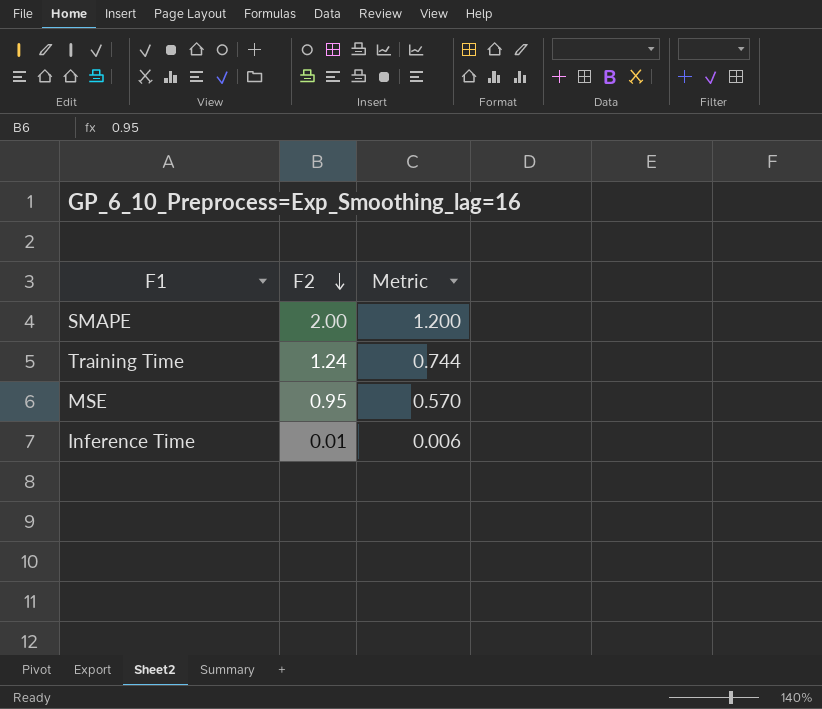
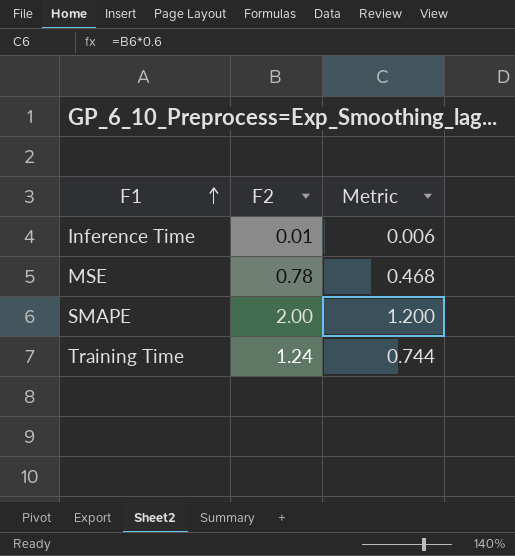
row order: F2 descending -> F1 ascending
MSE | F2: 0.95 -> 0.78
MSE | Metric: 0.570 -> 0.468

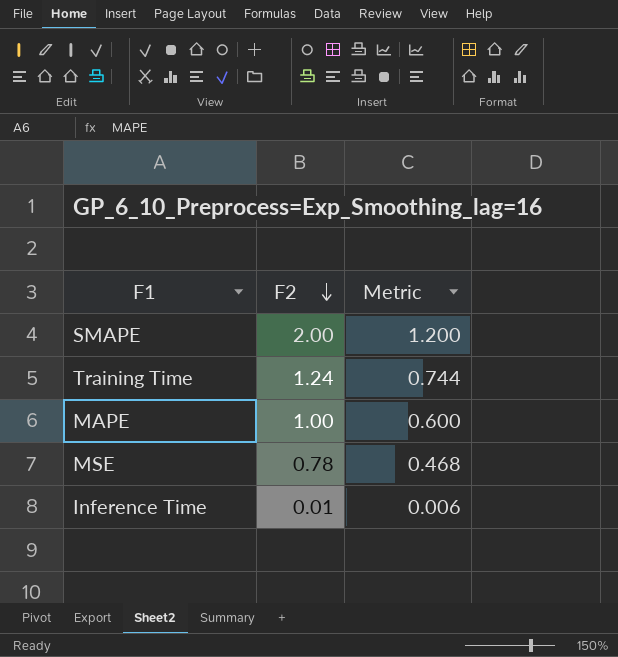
row order: F1 ascending -> F2 descending
row MAPE: none -> 1.00 | 0.600

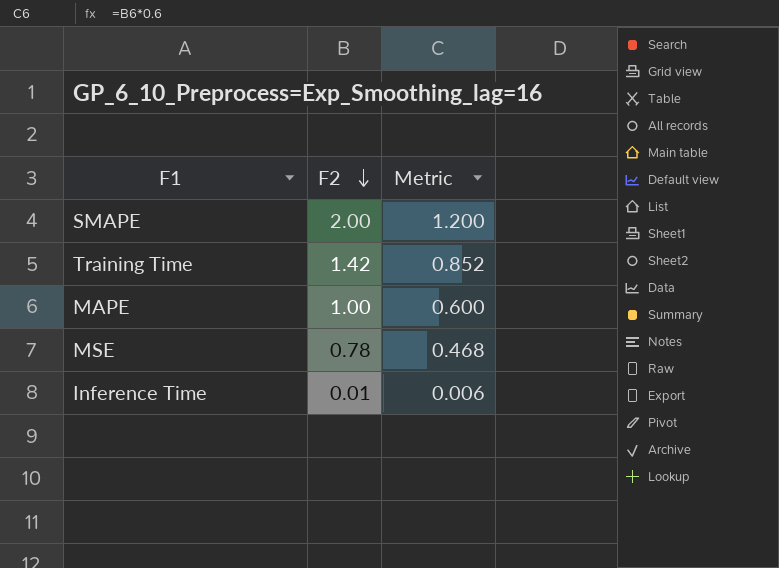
Training Time | F2: 1.24 -> 1.42
Training Time | Metric: 0.744 -> 0.852

